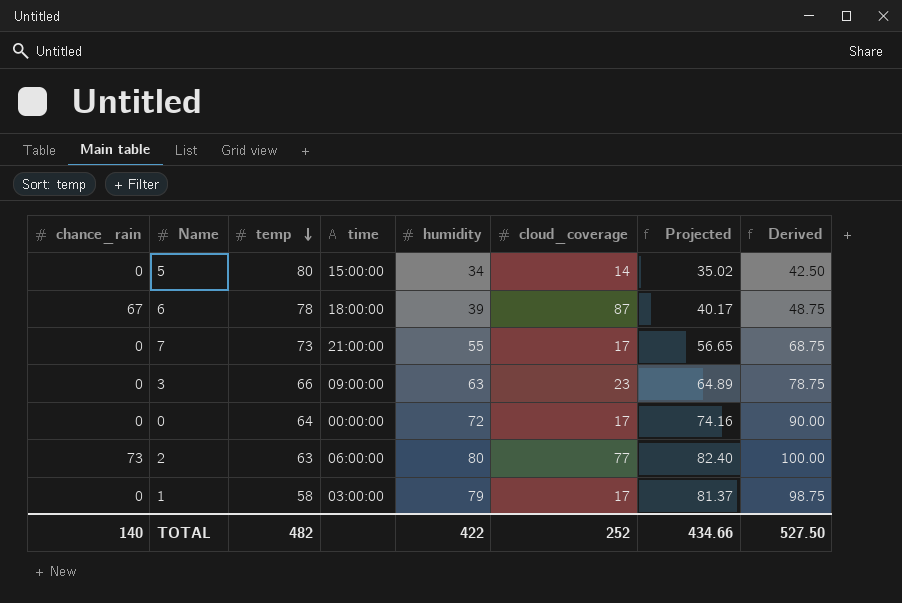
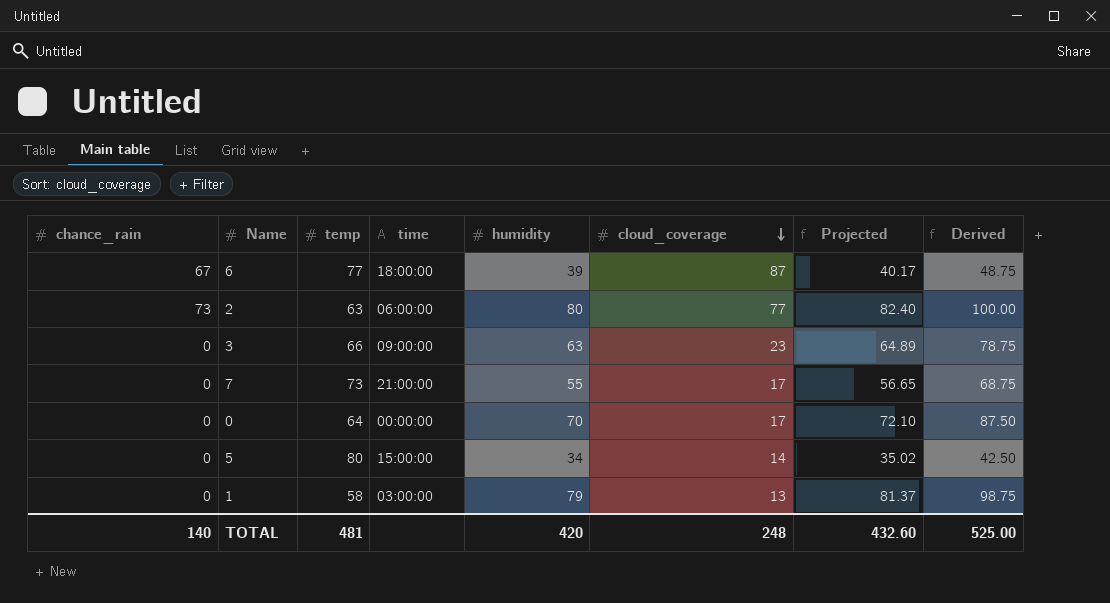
row order: temp descending -> cloud_coverage descending
6 | temp: 78 -> 77
0 | humidity: 72 -> 70
0 | Projected: 74.16 -> 72.10
0 | Derived: 90.00 -> 87.50
1 | cloud_coverage: 17 -> 13
TOTAL | temp: 482 -> 481
TOTAL | humidity: 422 -> 420
TOTAL | cloud_coverage: 252 -> 248
TOTAL | Projected: 434.66 -> 432.60
TOTAL | Derived: 527.50 -> 525.00

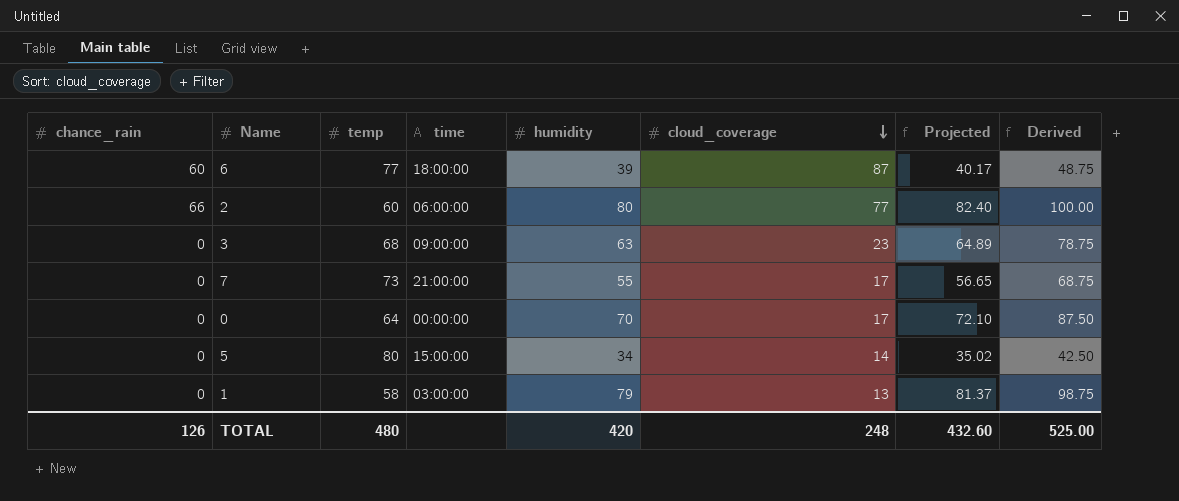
6 | chance_rain: 67 -> 60
2 | chance_rain: 73 -> 66
2 | temp: 63 -> 60
3 | temp: 66 -> 68
TOTAL | chance_rain: 140 -> 126
TOTAL | temp: 481 -> 480

